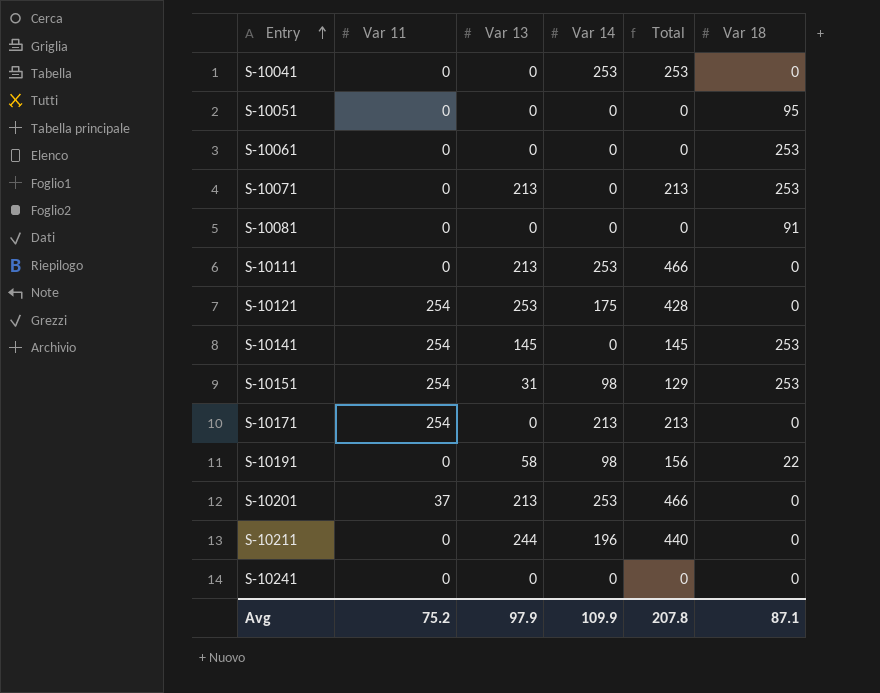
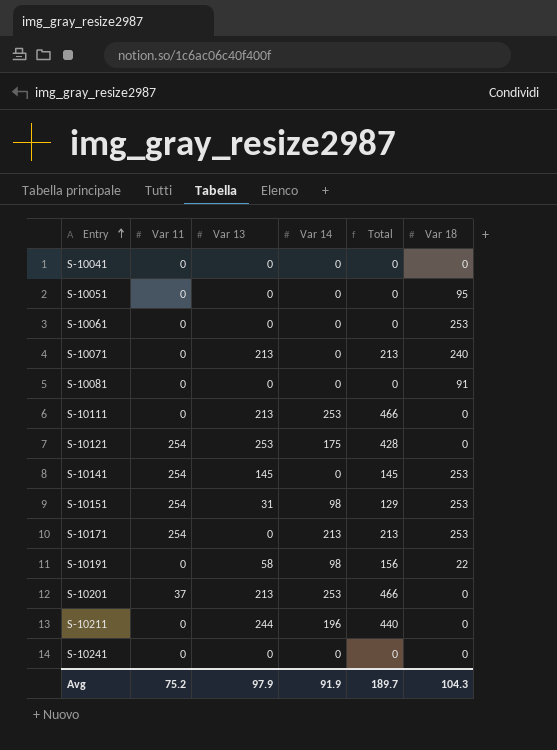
S-10041 | Var 14: 253 -> 0
S-10041 | Total: 253 -> 0
S-10071 | Var 18: 253 -> 240
S-10171 | Var 18: 0 -> 253
Avg | Var 14: 109.9 -> 91.9
Avg | Total: 207.8 -> 189.7
Avg | Var 18: 87.1 -> 104.3

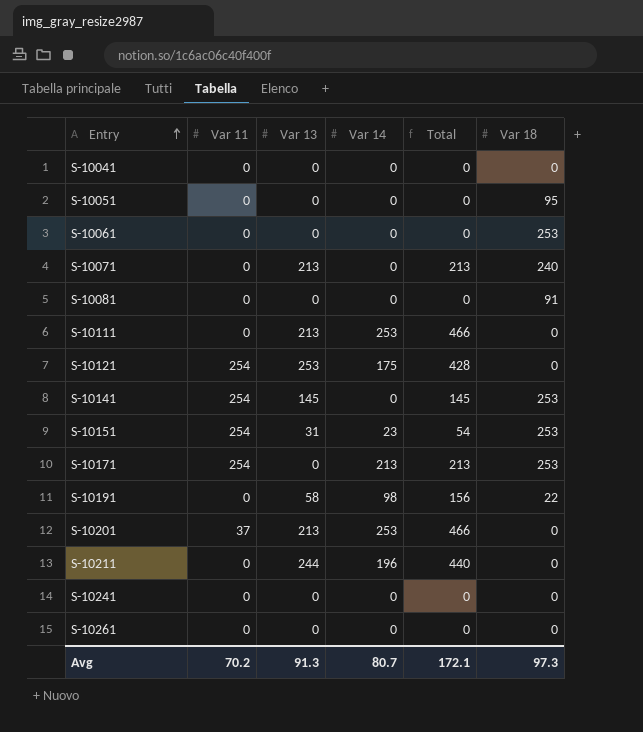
S-10151 | Var 14: 98 -> 23
S-10151 | Total: 129 -> 54
row S-10261: none -> 0 | 0 | 0 | 0 | 0
Avg | Var 11: 75.2 -> 70.2
Avg | Var 13: 97.9 -> 91.3
Avg | Var 14: 91.9 -> 80.7
Avg | Total: 189.7 -> 172.1
Avg | Var 18: 104.3 -> 97.3

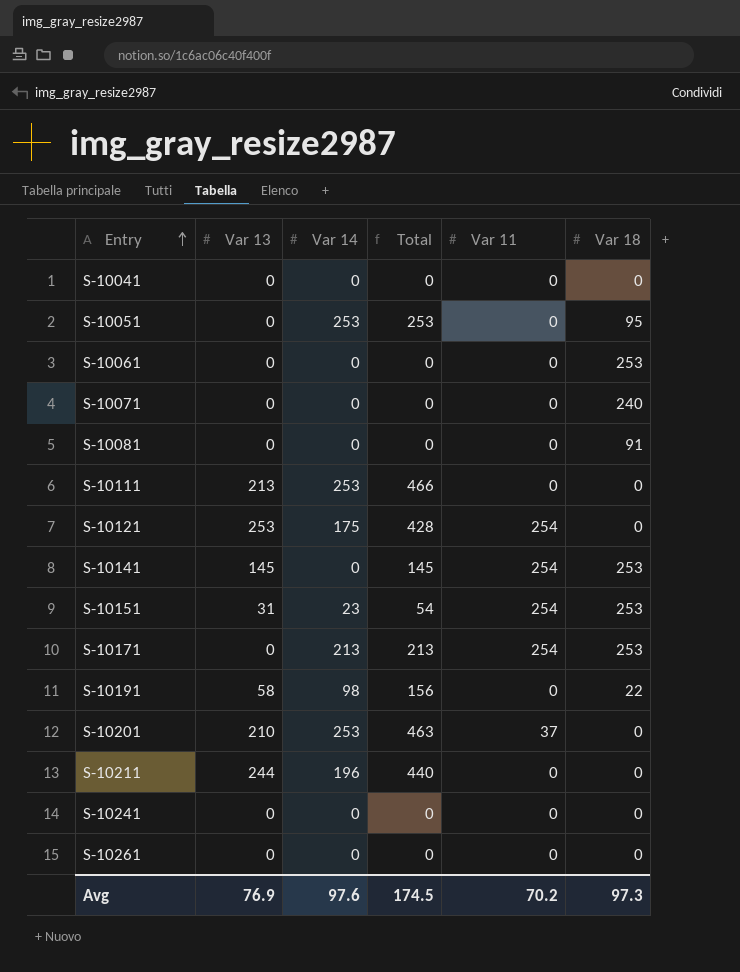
column Var 11 | position: 2 -> 5
S-10051 | Var 14: 0 -> 253
S-10051 | Total: 0 -> 253
S-10071 | Var 13: 213 -> 0
S-10071 | Total: 213 -> 0
S-10201 | Var 13: 213 -> 210
S-10201 | Total: 466 -> 463
Avg | Var 13: 91.3 -> 76.9
Avg | Var 14: 80.7 -> 97.6
Avg | Total: 172.1 -> 174.5

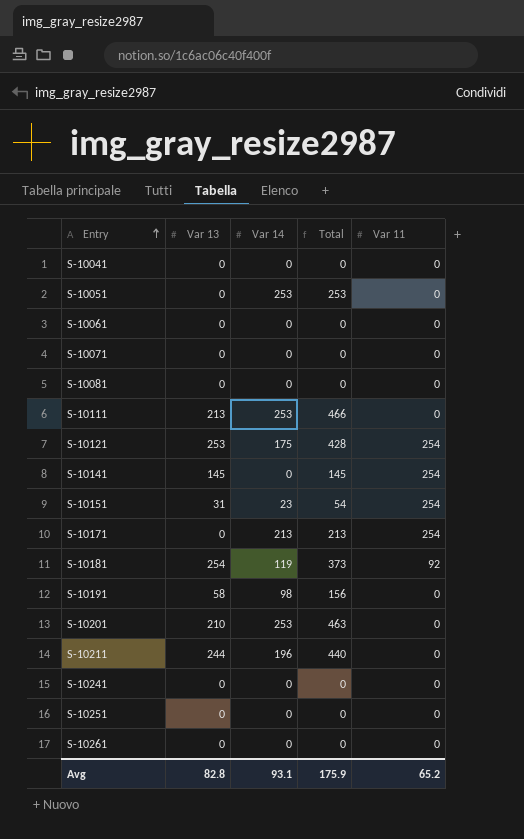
column Var 18 | position: 6 -> none
row S-10181: none -> 254 | 119 | 373 | 92
S-10201 | Var 11: 37 -> 0
row S-10251: none -> 0 | 0 | 0 | 0
Avg | Var 13: 76.9 -> 82.8
Avg | Var 14: 97.6 -> 93.1
Avg | Total: 174.5 -> 175.9
Avg | Var 11: 70.2 -> 65.2

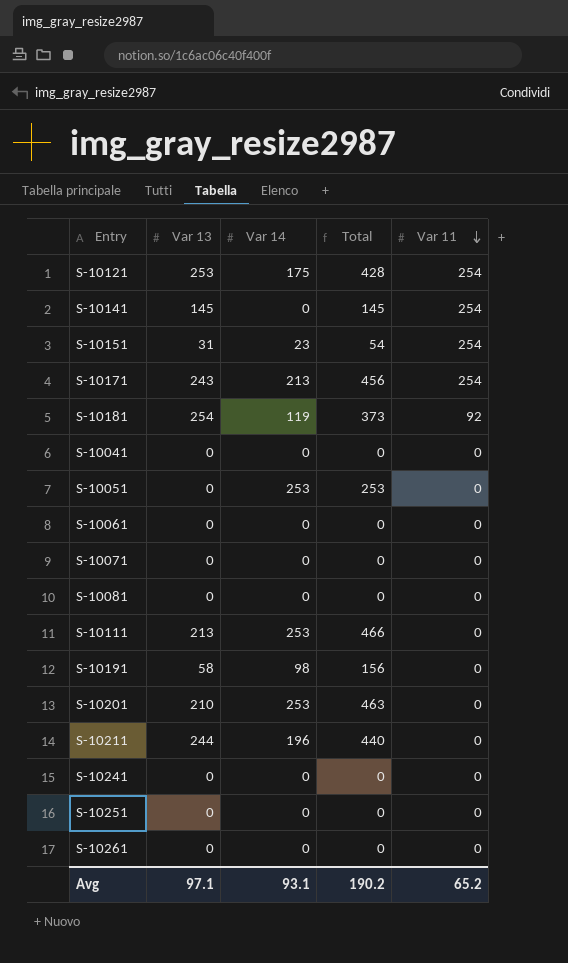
row order: Entry ascending -> Var 11 descending
S-10171 | Var 13: 0 -> 243
S-10171 | Total: 213 -> 456
Avg | Var 13: 82.8 -> 97.1
Avg | Total: 175.9 -> 190.2

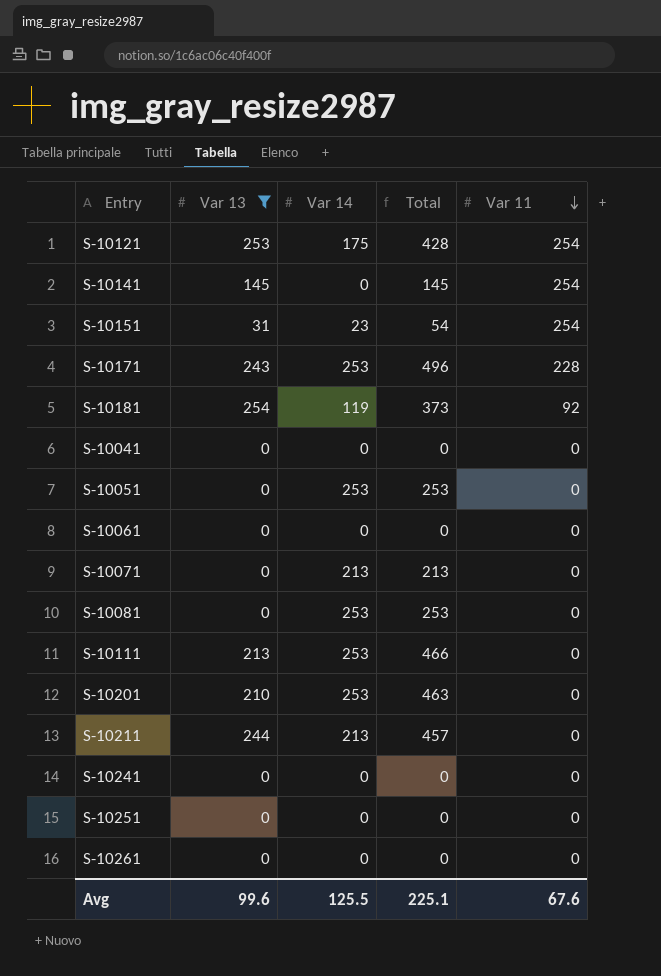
filter: none -> Var 13 != 58
S-10171 | Var 14: 213 -> 253
S-10171 | Total: 456 -> 496
S-10171 | Var 11: 254 -> 228
S-10071 | Var 14: 0 -> 213
S-10071 | Total: 0 -> 213
S-10081 | Var 14: 0 -> 253
S-10081 | Total: 0 -> 253
S-10211 | Var 14: 196 -> 213
S-10211 | Total: 440 -> 457
Avg | Var 13: 97.1 -> 99.6
Avg | Var 14: 93.1 -> 125.5
Avg | Total: 190.2 -> 225.1
Avg | Var 11: 65.2 -> 67.6

